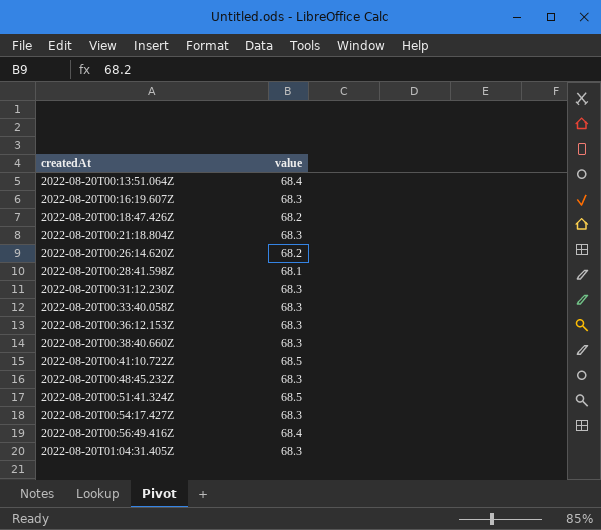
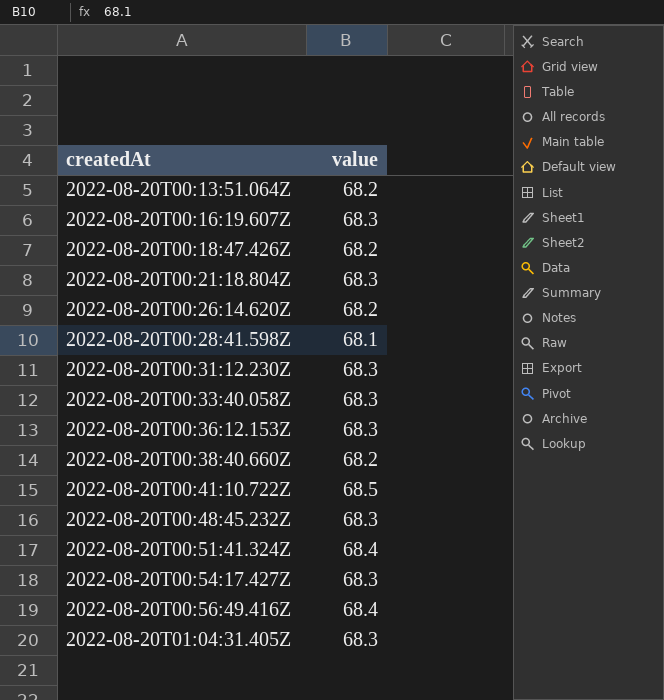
2022-08-20T00:13:51.064Z | value: 68.4 -> 68.2
2022-08-20T00:38:40.660Z | value: 68.3 -> 68.2
2022-08-20T00:51:41.324Z | value: 68.5 -> 68.4

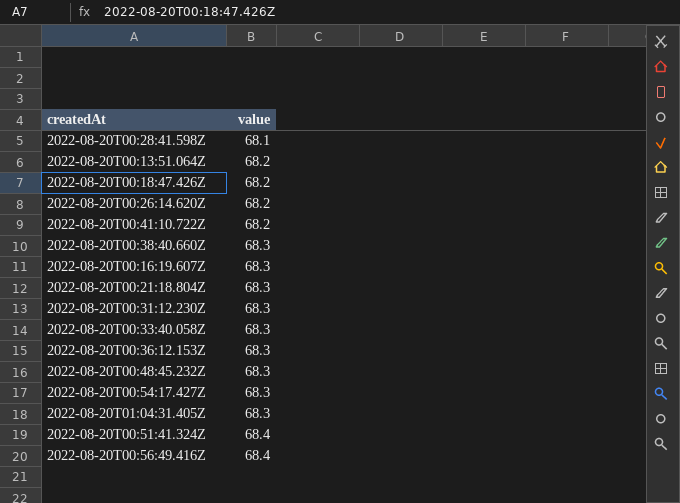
row order: createdAt ascending -> value ascending
2022-08-20T00:41:10.722Z | value: 68.5 -> 68.2
2022-08-20T00:38:40.660Z | value: 68.2 -> 68.3

